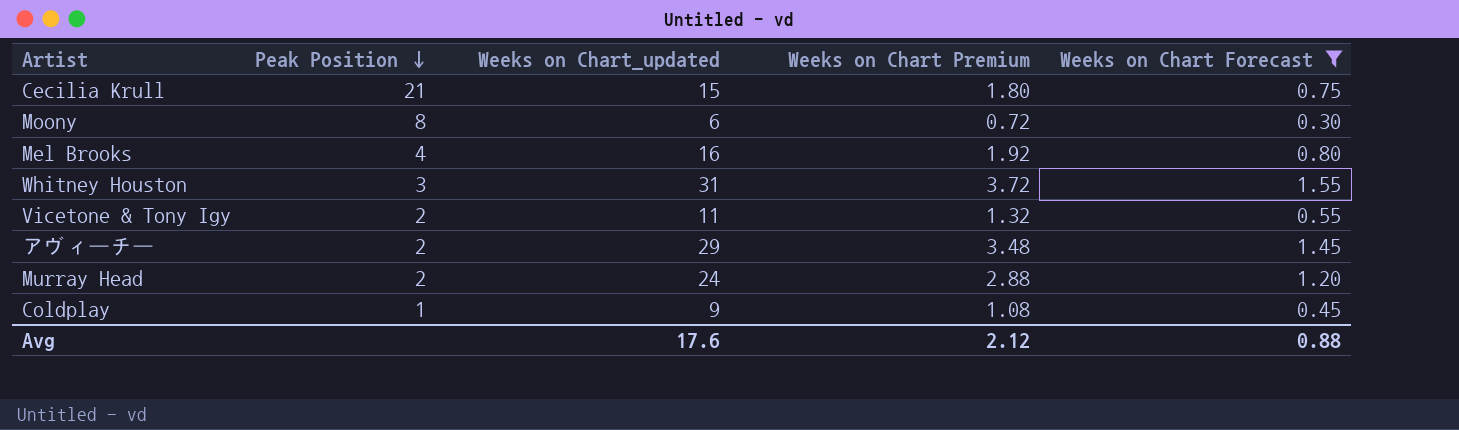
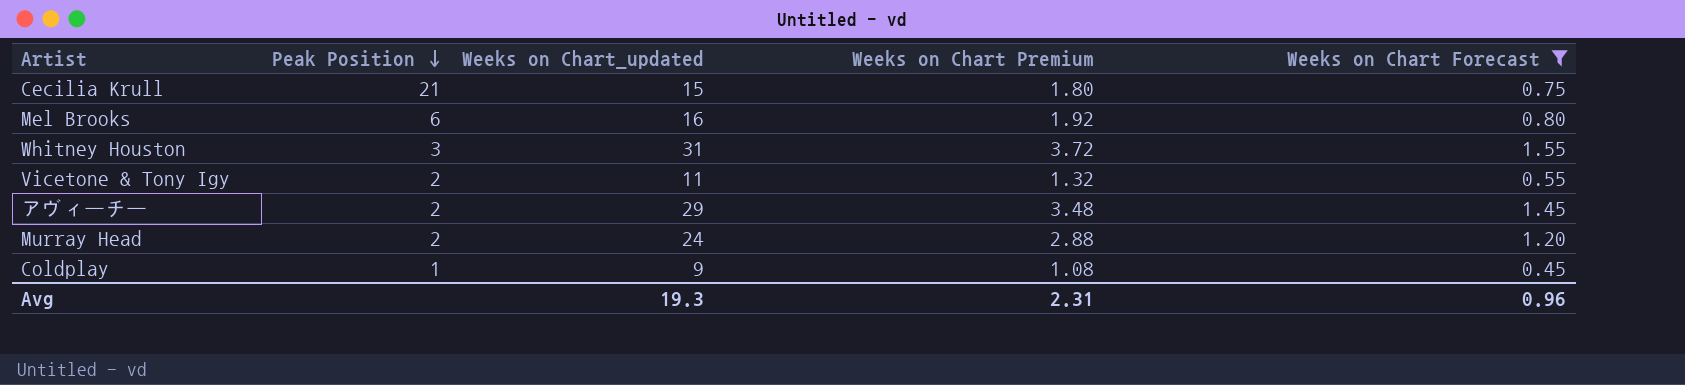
row Moony: 8 | 6 | 0.72 | 0.30 -> none
Mel Brooks | Peak Position: 4 -> 6
Avg | Weeks on Chart_updated: 17.6 -> 19.3
Avg | Weeks on Chart Premium: 2.12 -> 2.31
Avg | Weeks on Chart Forecast: 0.88 -> 0.96

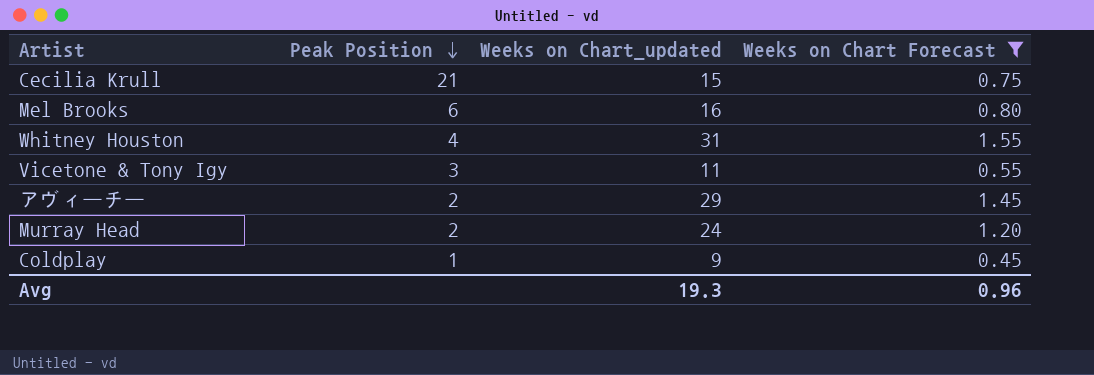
column Weeks on Chart Premium | formula: [Weeks on Chart_updated] * 0.12 -> none
Whitney Houston | Peak Position: 3 -> 4
Vicetone & Tony Igy | Peak Position: 2 -> 3

